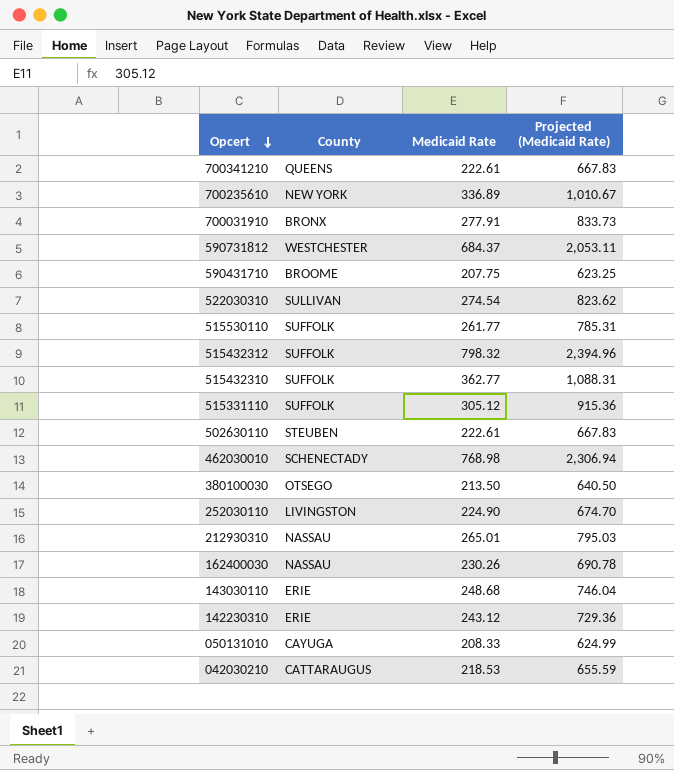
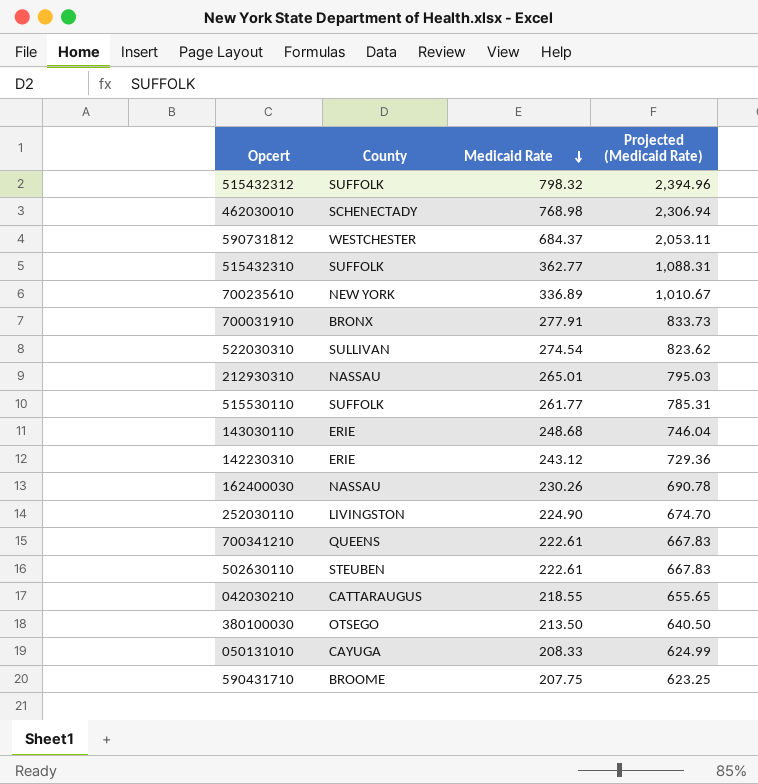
row order: Opcert descending -> Medicaid Rate descending
row 515331110: SUFFOLK | 305.12 | 915.36 -> none
042030210 | Medicaid Rate: 218.53 -> 218.55
042030210 | Projected (Medicaid Rate): 655.59 -> 655.65

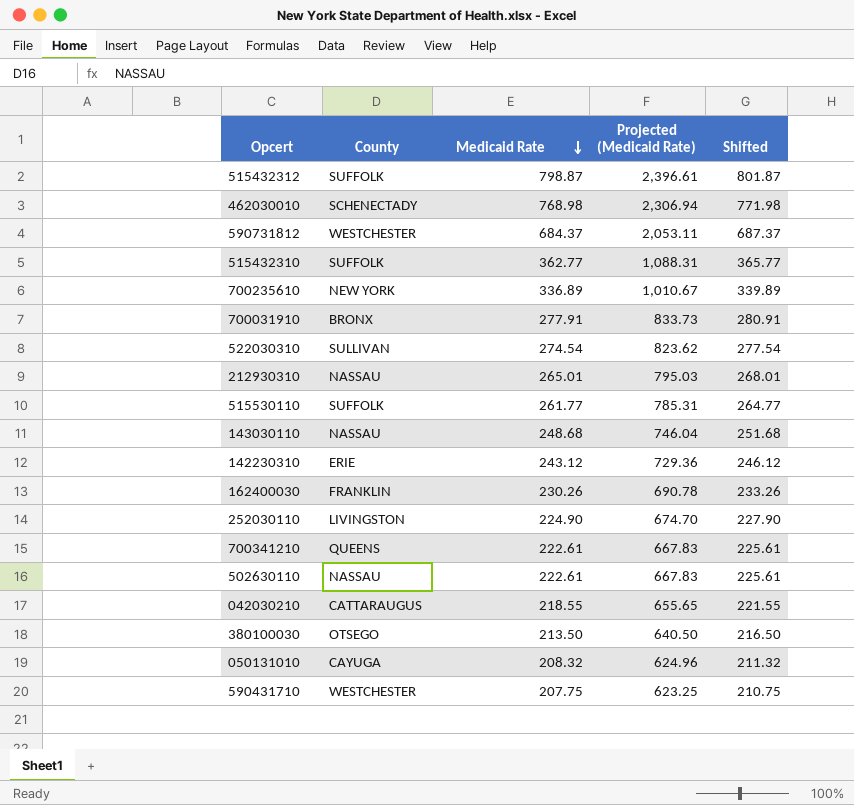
column Shifted | formula: none -> [Medicaid Rate] + 3
515432312 | Medicaid Rate: 798.32 -> 798.87
515432312 | Projected (Medicaid Rate): 2,394.96 -> 2,396.61
143030110 | County: ERIE -> NASSAU
162400030 | County: NASSAU -> FRANKLIN
502630110 | County: STEUBEN -> NASSAU
050131010 | Medicaid Rate: 208.33 -> 208.32
050131010 | Projected (Medicaid Rate): 624.99 -> 624.96
590431710 | County: BROOME -> WESTCHESTER

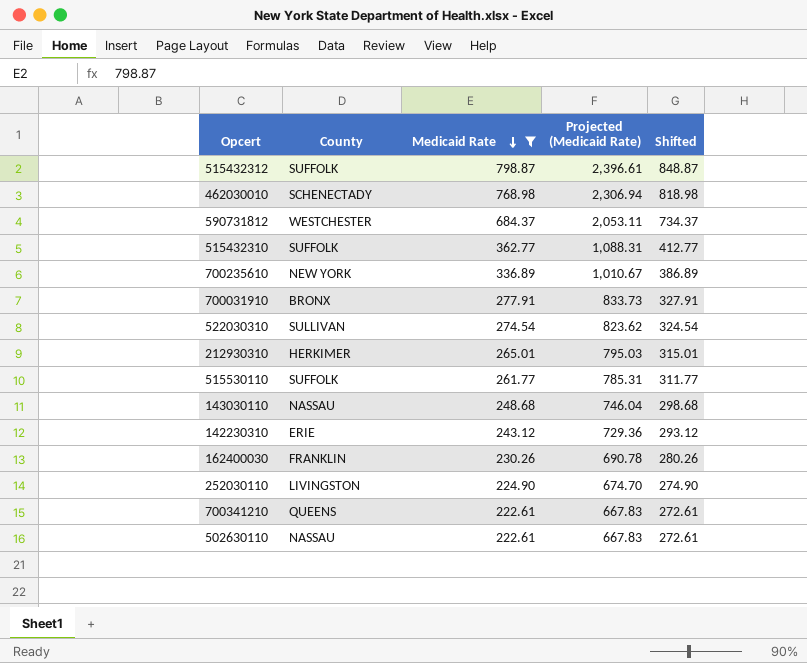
filter: none -> Medicaid Rate >= 222.61
column Shifted | formula: [Medicaid Rate] + 3 -> [Medicaid Rate] + 50
212930310 | County: NASSAU -> HERKIMER

